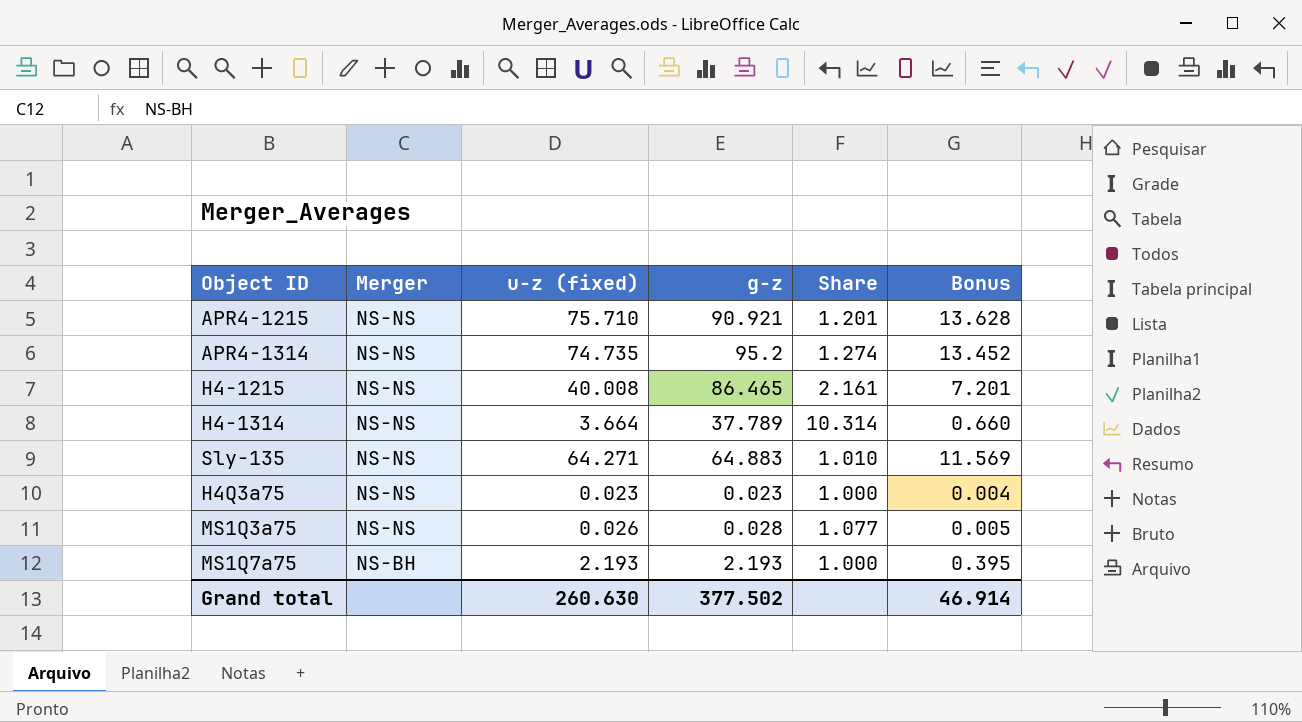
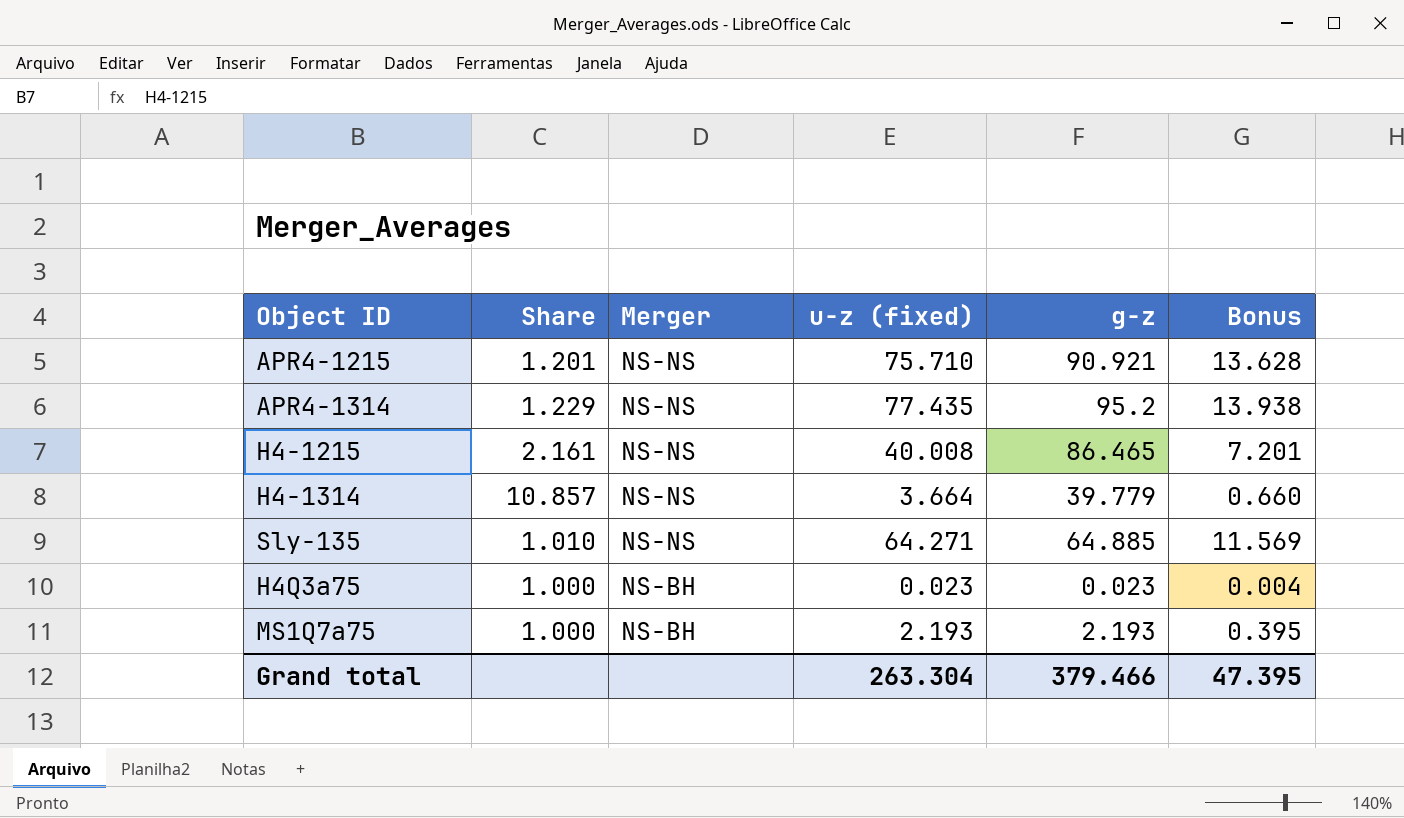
column Share | position: 5 -> 2
row MS1Q3a75: NS-NS | 0.026 | 0.028 | 1.077 | 0.005 -> none
APR4-1314 | Share: 1.274 -> 1.229
APR4-1314 | u-z (fixed): 74.735 -> 77.435
APR4-1314 | Bonus: 13.452 -> 13.938
H4-1314 | Share: 10.314 -> 10.857
H4-1314 | g-z: 37.789 -> 39.779
Sly-135 | g-z: 64.883 -> 64.885
H4Q3a75 | Merger: NS-NS -> NS-BH
Grand total | u-z (fixed): 260.630 -> 263.304
Grand total | g-z: 377.502 -> 379.466
Grand total | Bonus: 46.914 -> 47.395

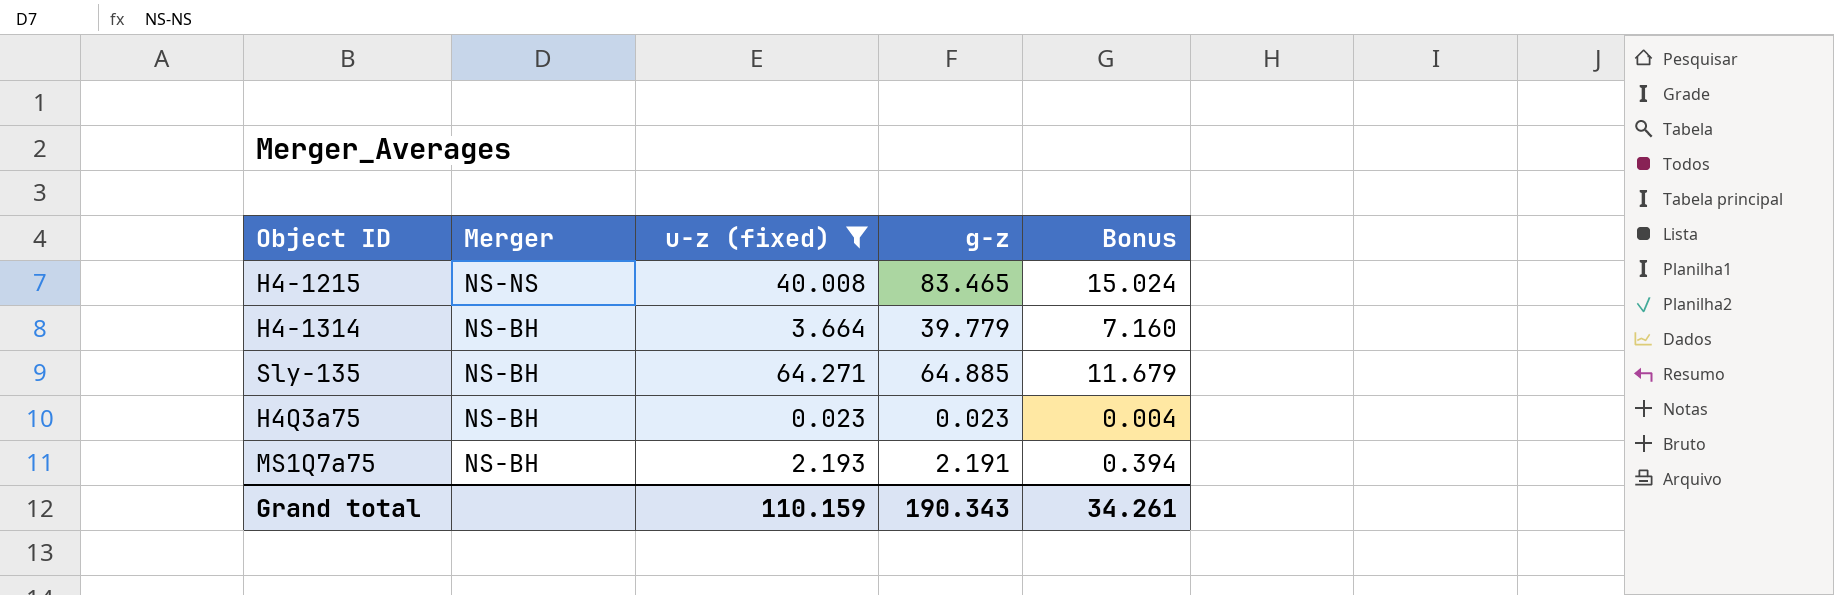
filter: none -> u-z (fixed) <= 64.271
column Share | formula: [g-z] / [u-z (fixed)] -> none
column Bonus | formula: [u-z (fixed)] * 0.18 -> [g-z] * 0.18
H4-1215 | g-z: 86.465 -> 83.465
H4-1314 | Merger: NS-NS -> NS-BH
Sly-135 | Merger: NS-NS -> NS-BH
MS1Q7a75 | g-z: 2.193 -> 2.191
Grand total | u-z (fixed): 263.304 -> 110.159
Grand total | g-z: 379.466 -> 190.343
Grand total | Bonus: 47.395 -> 34.261

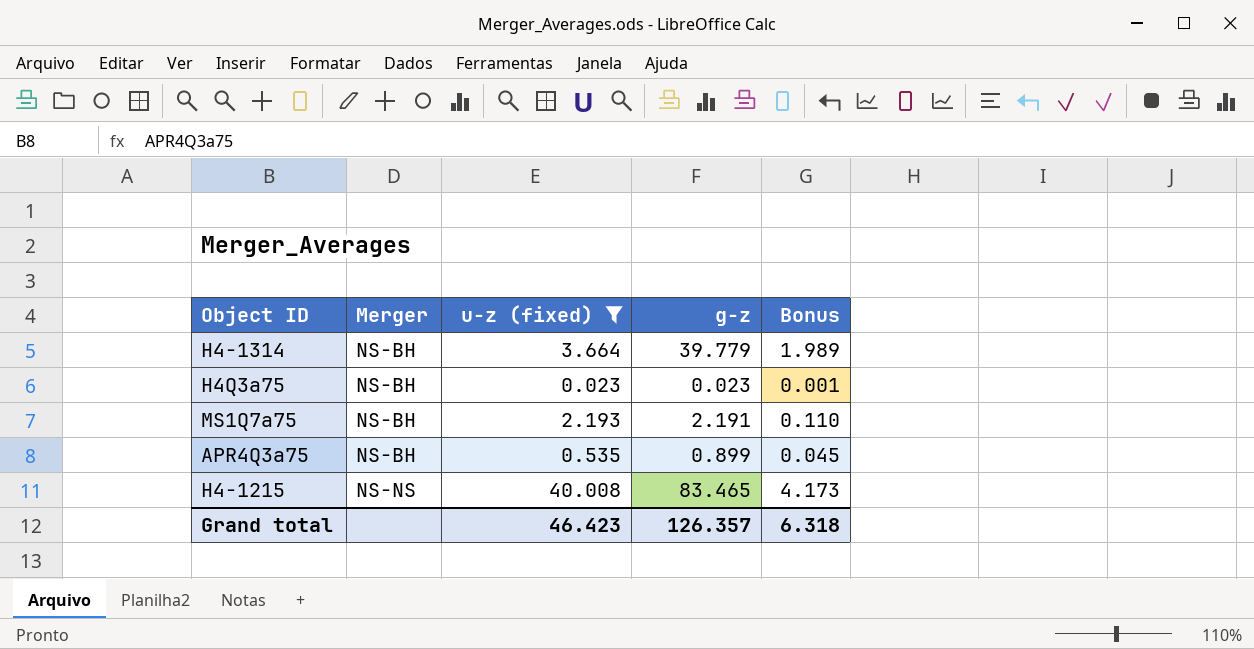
row order: Merger descending -> Merger ascending
column Bonus | formula: [g-z] * 0.18 -> [g-z] * 0.05
row Sly-135: NS-BH | 64.271 | 64.885 | 11.679 -> none
row APR4Q3a75: none -> NS-BH | 0.535 | 0.899 | 0.045
Grand total | u-z (fixed): 110.159 -> 46.423
Grand total | g-z: 190.343 -> 126.357
Grand total | Bonus: 34.261 -> 6.318

